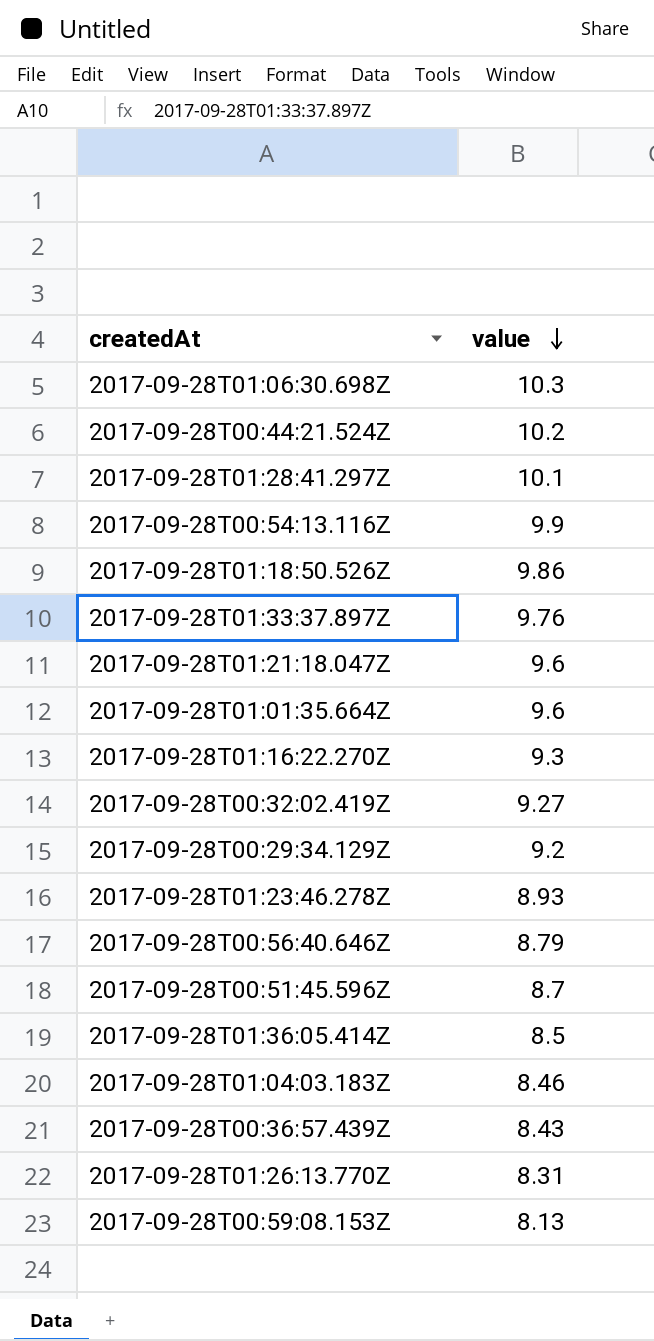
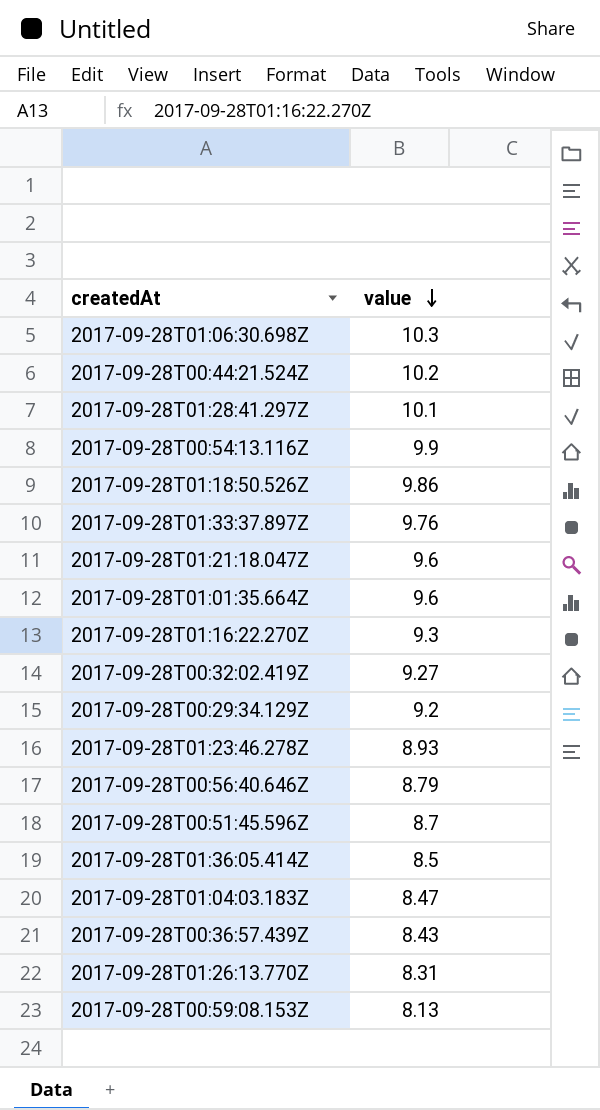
2017-09-28T01:04:03.183Z | value: 8.46 -> 8.47

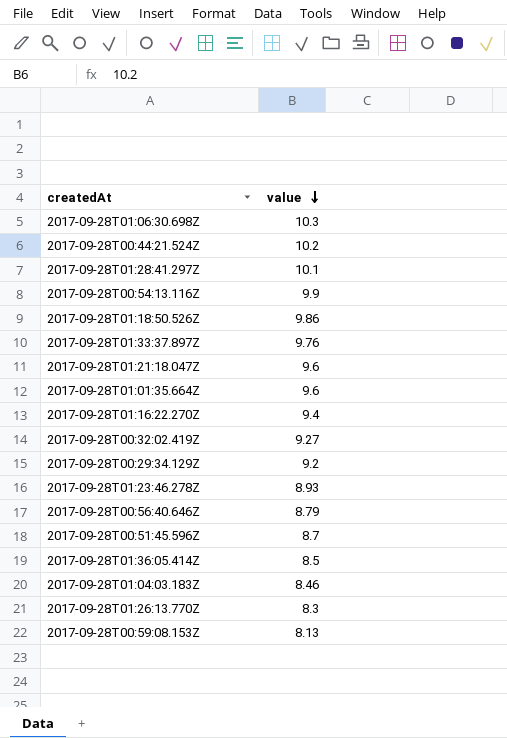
row 2017-09-28T00:36:57.439Z: 8.43 -> none
2017-09-28T01:16:22.270Z | value: 9.3 -> 9.4
2017-09-28T01:04:03.183Z | value: 8.47 -> 8.46
2017-09-28T01:26:13.770Z | value: 8.31 -> 8.3

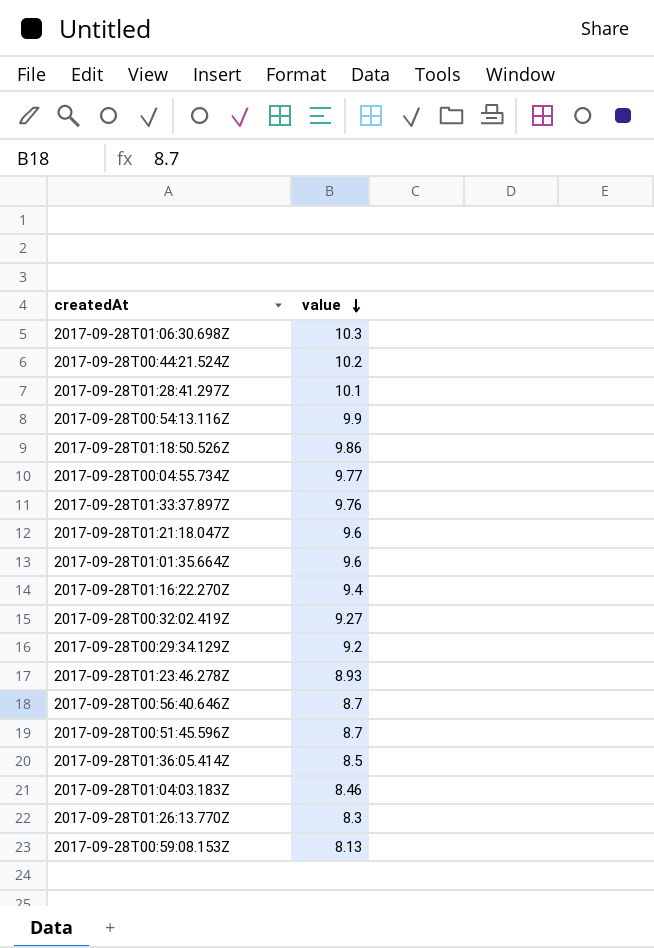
row 2017-09-28T00:04:55.734Z: none -> 9.77
2017-09-28T00:56:40.646Z | value: 8.79 -> 8.7

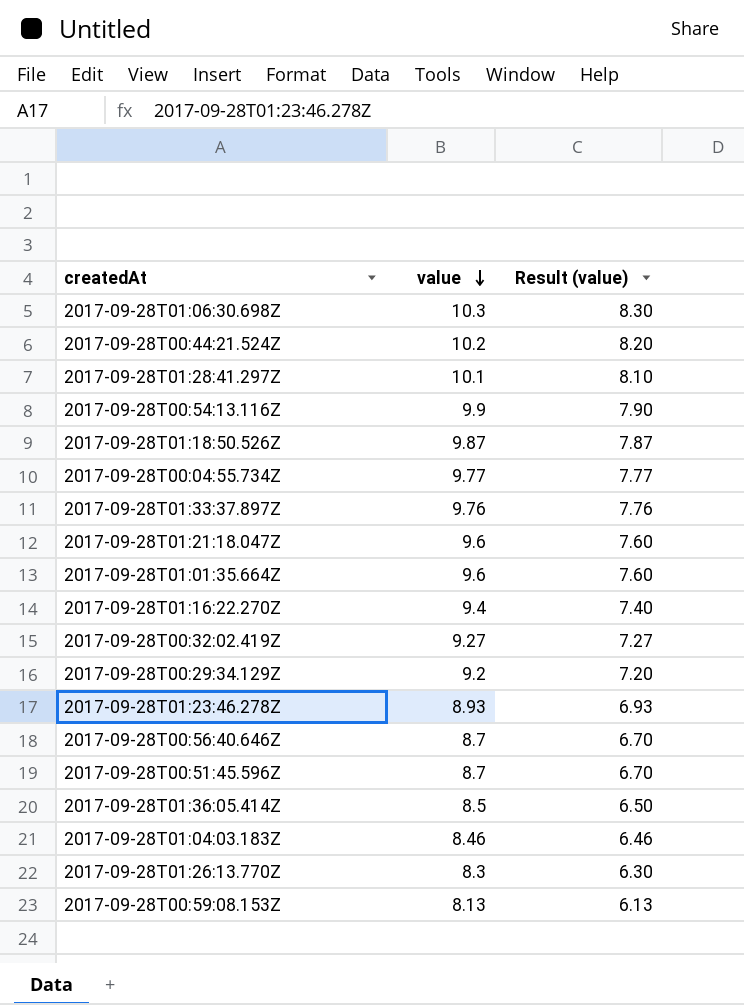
column Result (value) | formula: none -> [value] - 2
2017-09-28T01:18:50.526Z | value: 9.86 -> 9.87

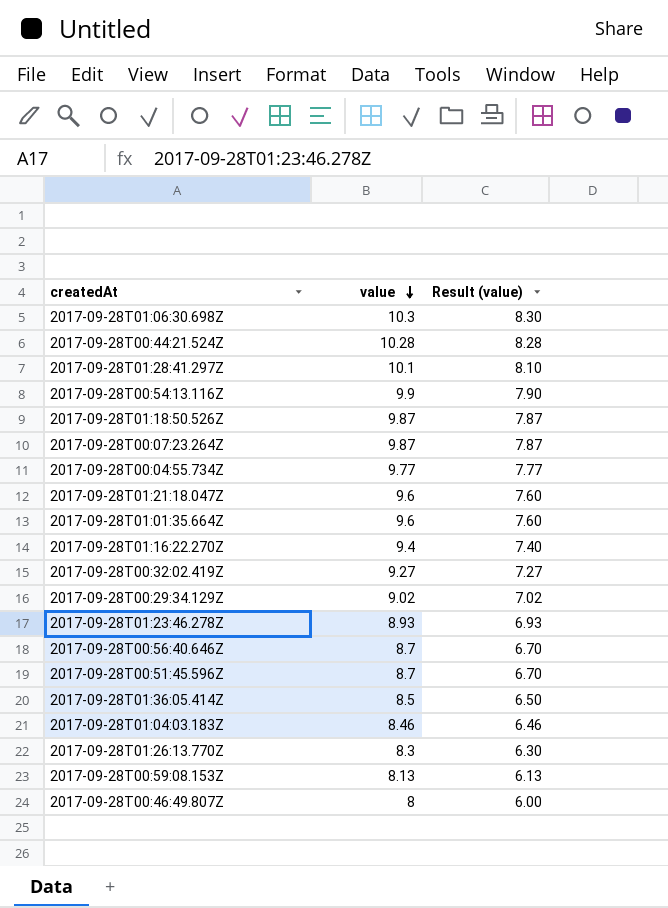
row 2017-09-28T01:33:37.897Z: 9.76 | 7.76 -> none
2017-09-28T00:44:21.524Z | value: 10.2 -> 10.28
2017-09-28T00:44:21.524Z | Result (value): 8.20 -> 8.28
row 2017-09-28T00:07:23.264Z: none -> 9.87 | 7.87
2017-09-28T00:29:34.129Z | value: 9.2 -> 9.02
2017-09-28T00:29:34.129Z | Result (value): 7.20 -> 7.02
row 2017-09-28T00:46:49.807Z: none -> 8 | 6.00

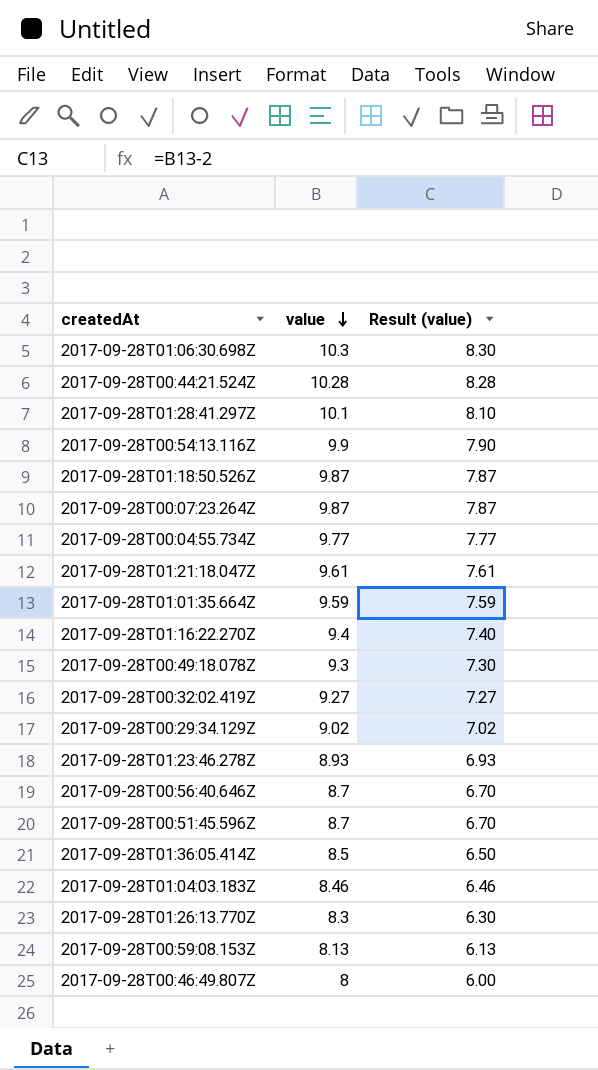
2017-09-28T01:21:18.047Z | value: 9.6 -> 9.61
2017-09-28T01:21:18.047Z | Result (value): 7.60 -> 7.61
2017-09-28T01:01:35.664Z | value: 9.6 -> 9.59
2017-09-28T01:01:35.664Z | Result (value): 7.60 -> 7.59
row 2017-09-28T00:49:18.078Z: none -> 9.3 | 7.30

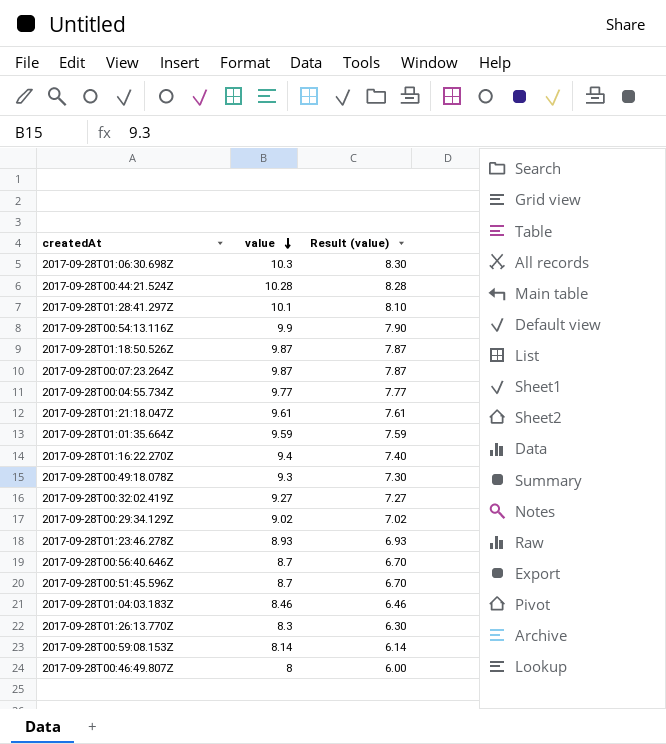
row 2017-09-28T01:36:05.414Z: 8.5 | 6.50 -> none
2017-09-28T00:59:08.153Z | value: 8.13 -> 8.14
2017-09-28T00:59:08.153Z | Result (value): 6.13 -> 6.14

